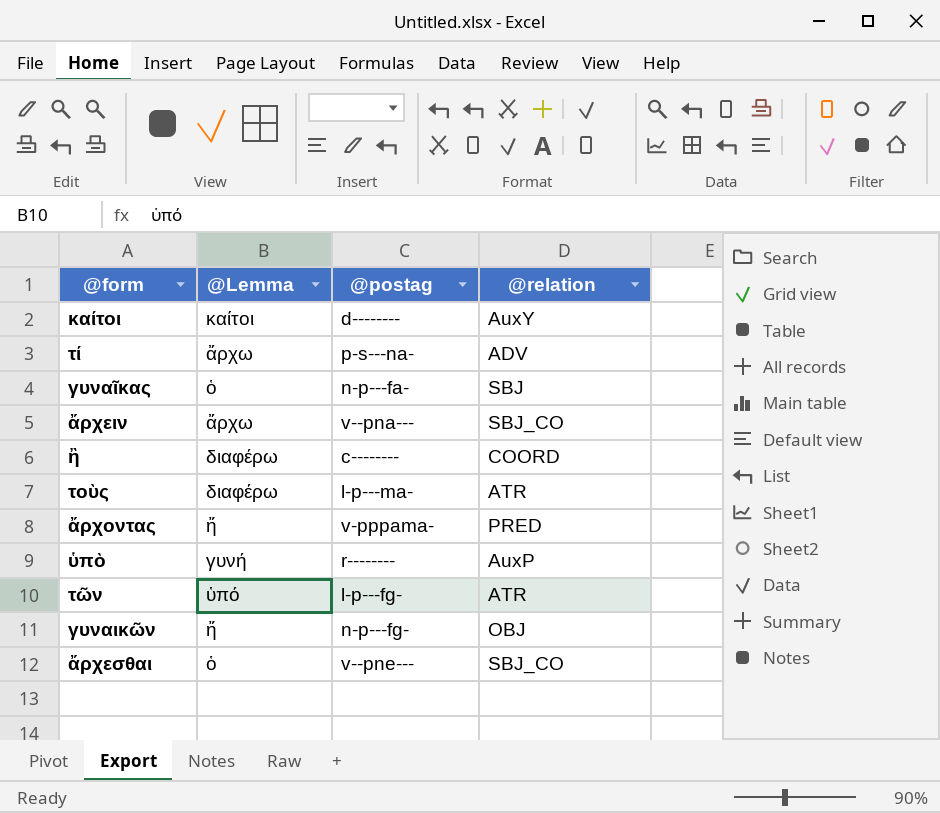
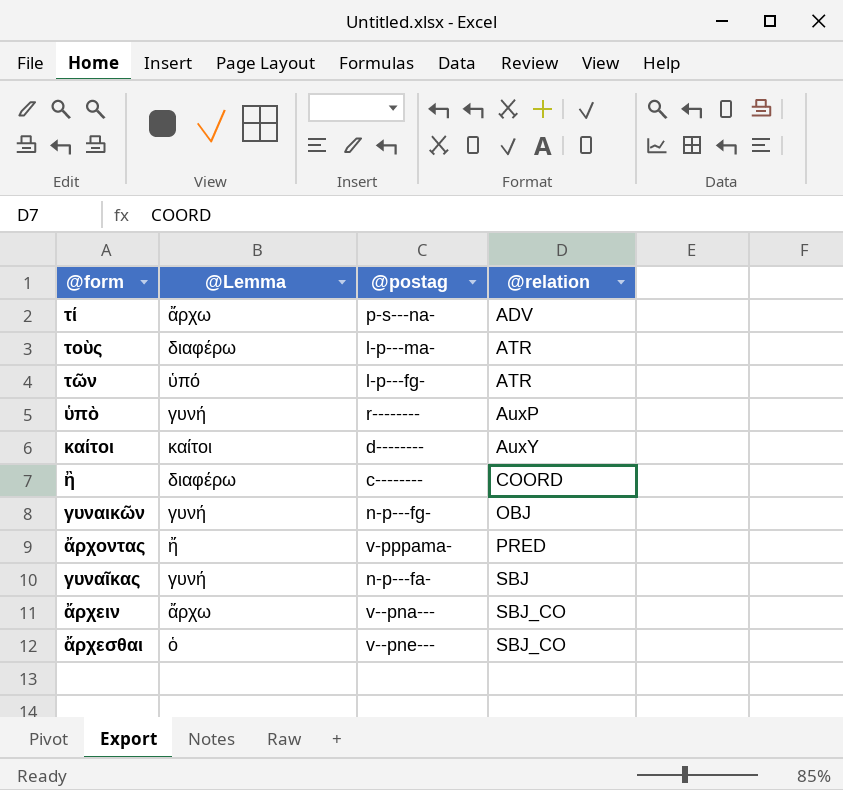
row order: none -> @relation ascending
γυναικῶν | @Lemma: ἤ -> γυνή
γυναῖκας | @Lemma: ὁ -> γυνή

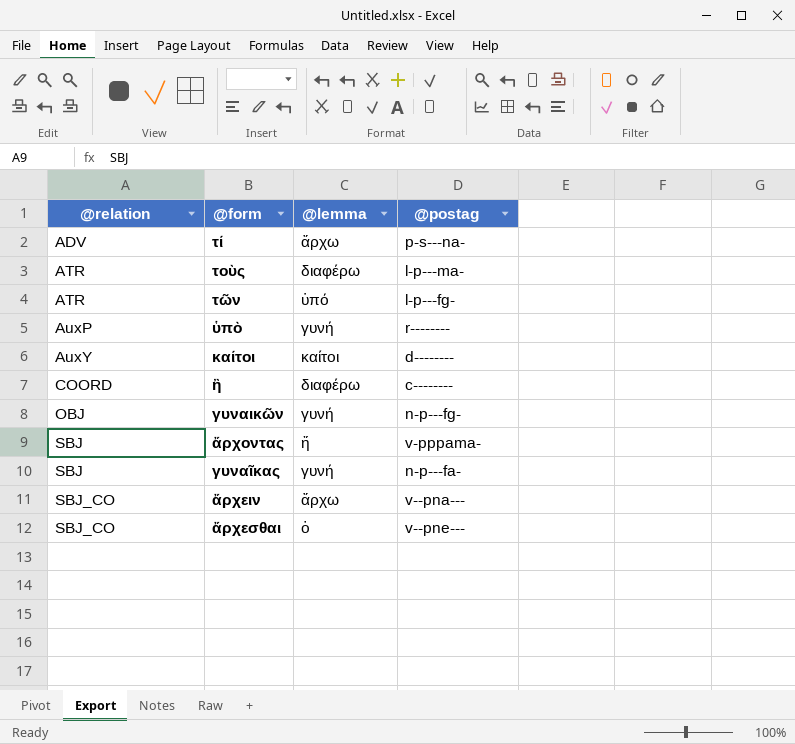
column @relation | position: 4 -> 1
column name: @Lemma -> @lemma
ἄρχοντας | @relation: PRED -> SBJ

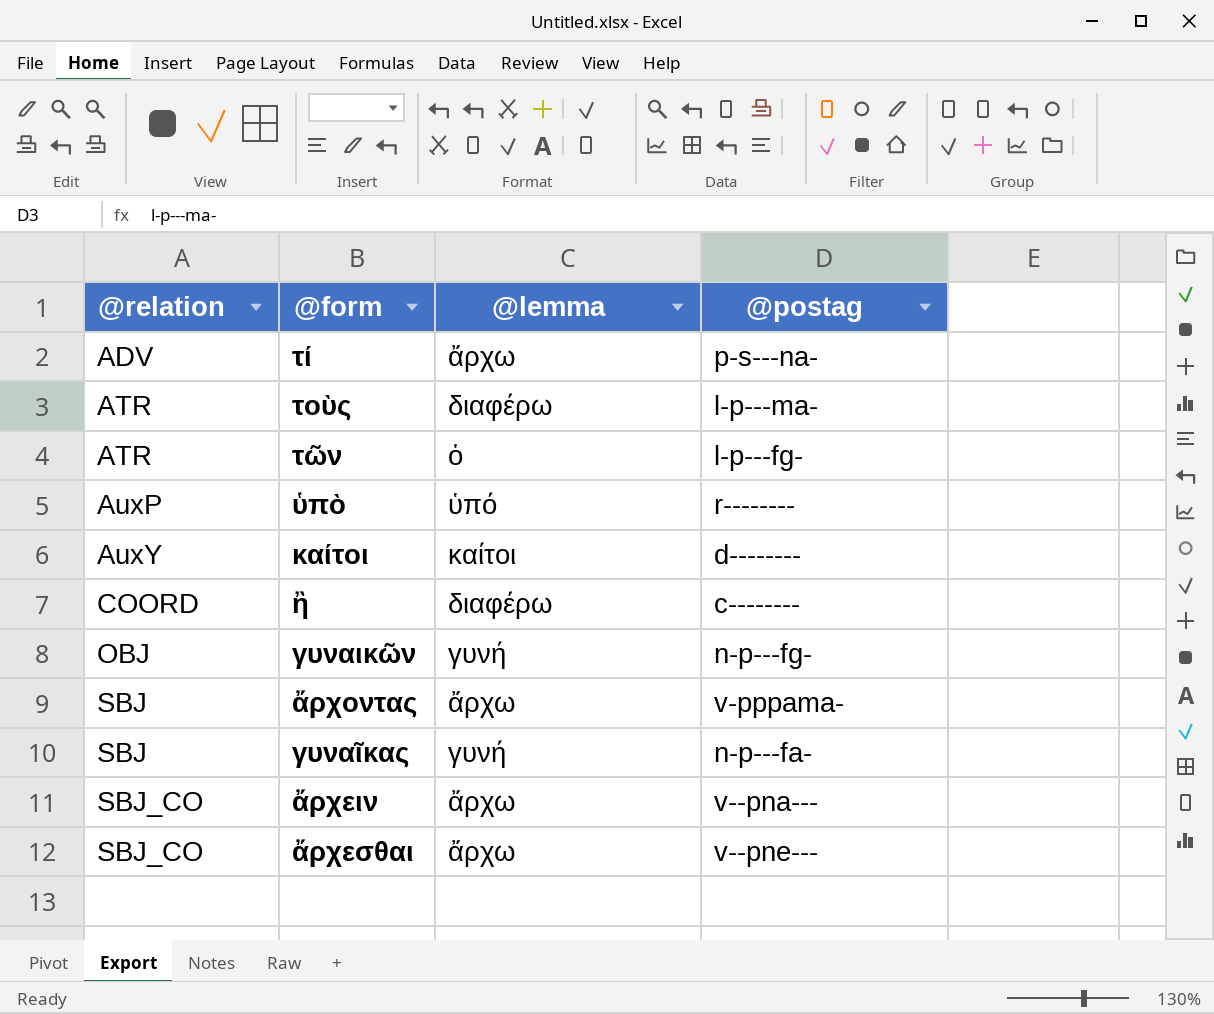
τῶν | @lemma: ὑπό -> ὁ
ὑπὸ | @lemma: γυνή -> ὑπό
ἄρχοντας | @lemma: ἤ -> ἄρχω
ἄρχεσθαι | @lemma: ὁ -> ἄρχω

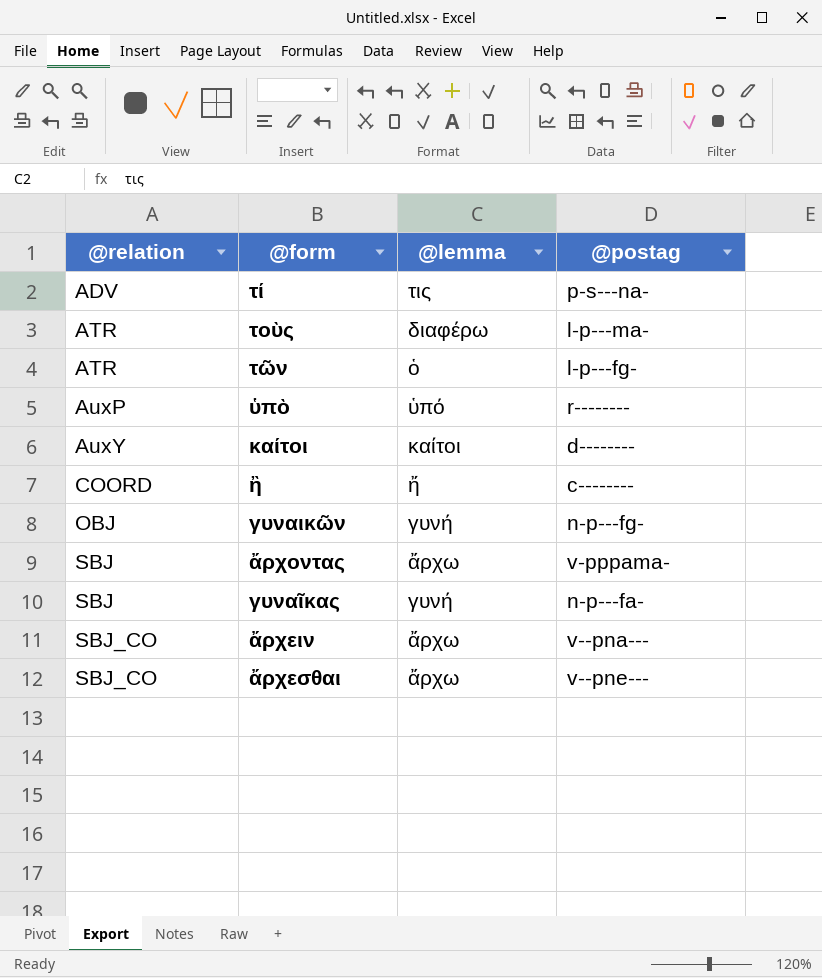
τί | @lemma: ἄρχω -> τις
ἢ | @lemma: διαφέρω -> ἤ

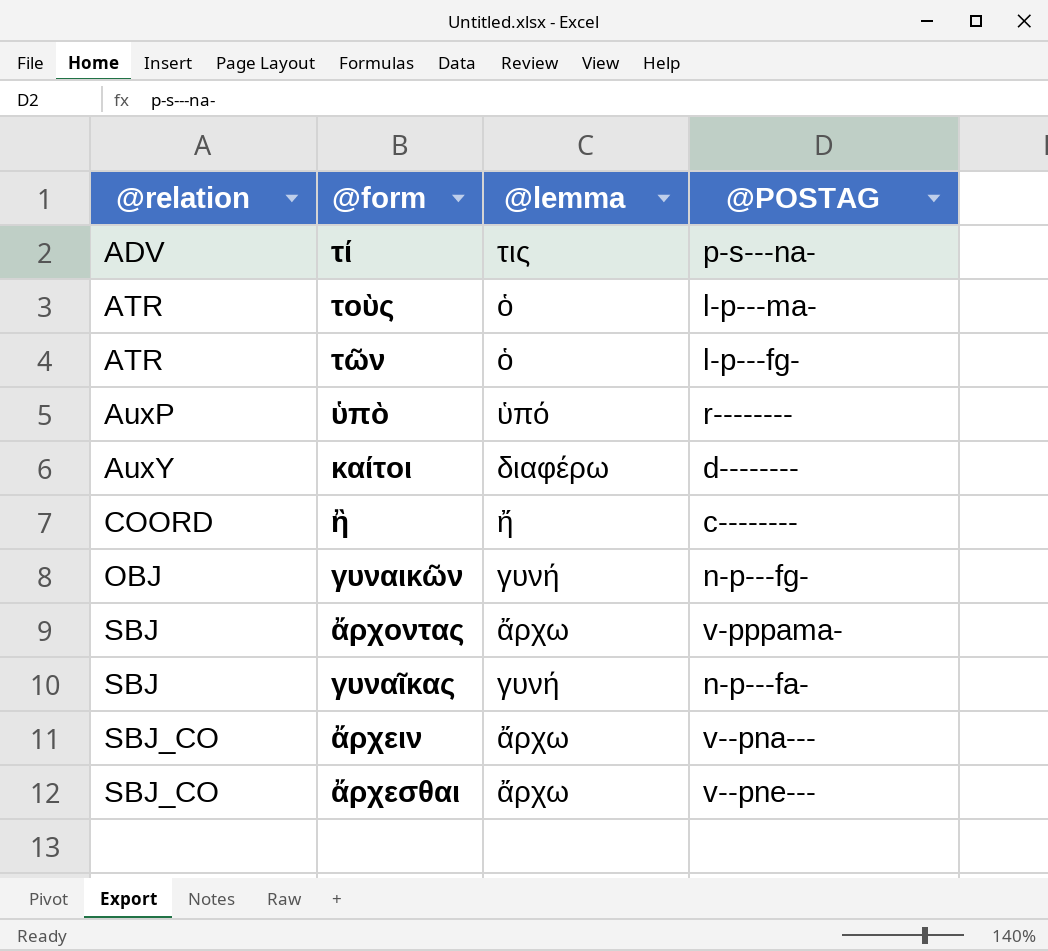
column name: @postag -> @POSTAG
τοὺς | @lemma: διαφέρω -> ὁ
καίτοι | @lemma: καίτοι -> διαφέρω

